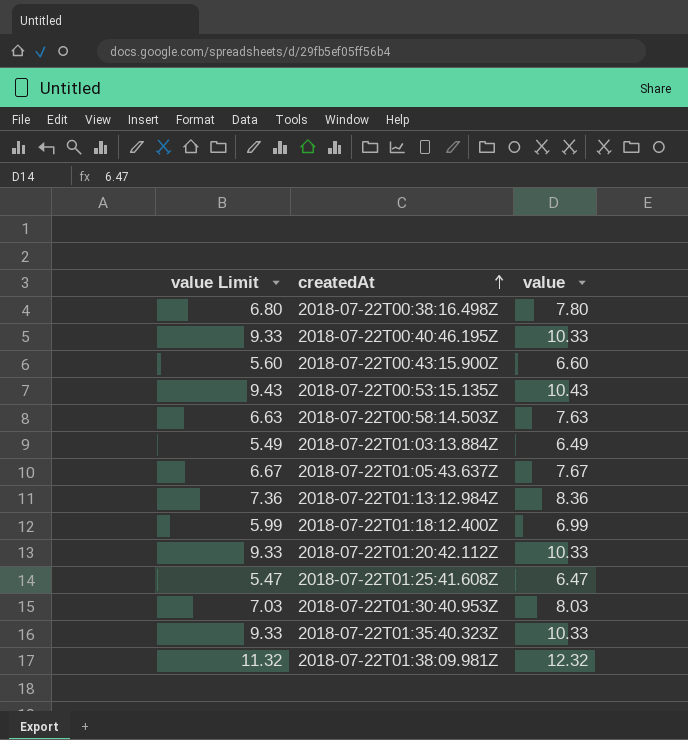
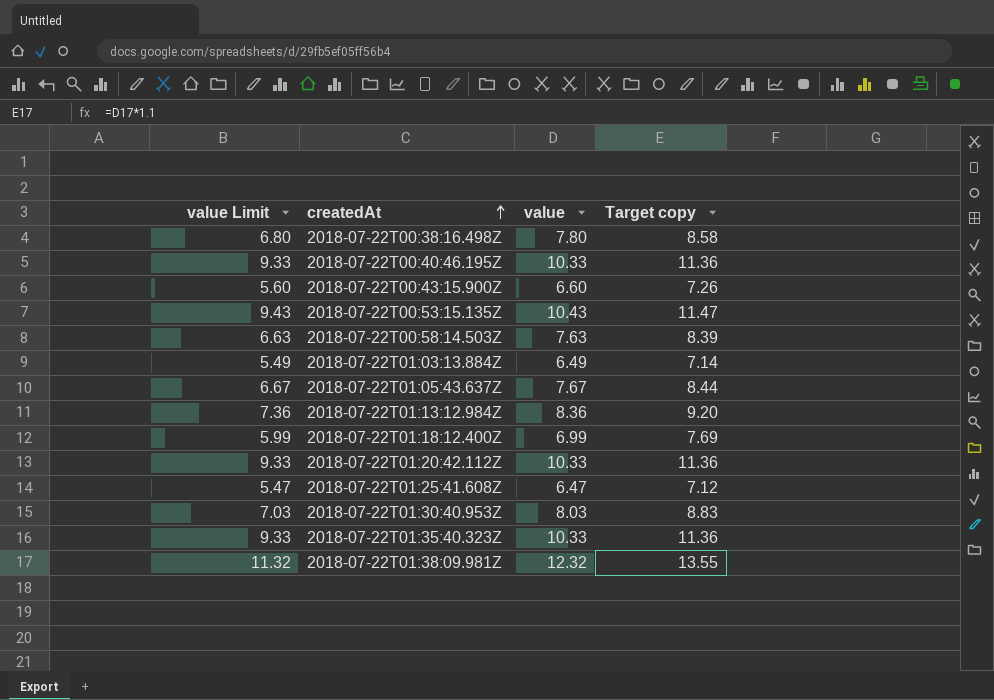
column Target copy | formula: none -> [value] * 1.1

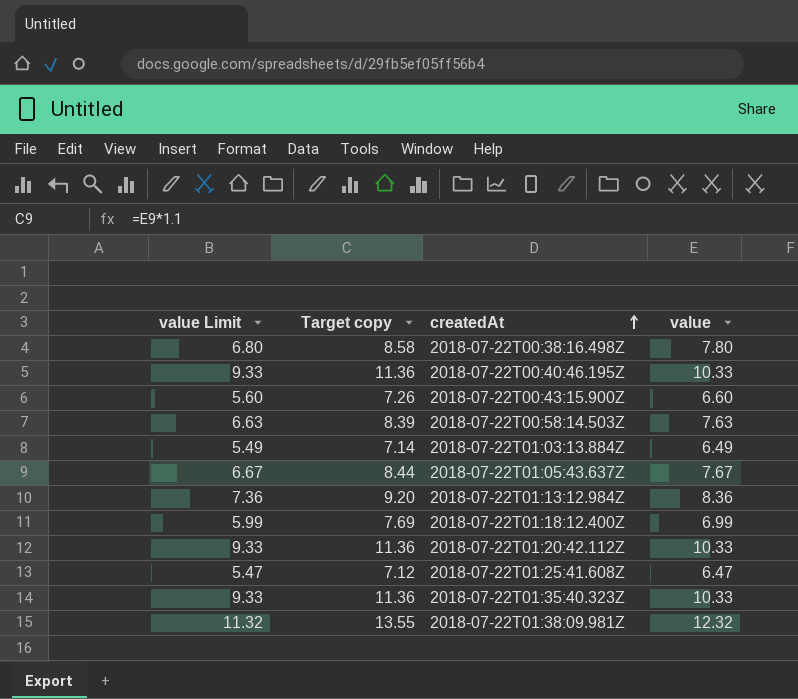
column Target copy | position: 4 -> 2
row 2018-07-22T00:53:15.135Z: 9.43 | 10.43 | 11.47 -> none
row 2018-07-22T01:30:40.953Z: 7.03 | 8.03 | 8.83 -> none

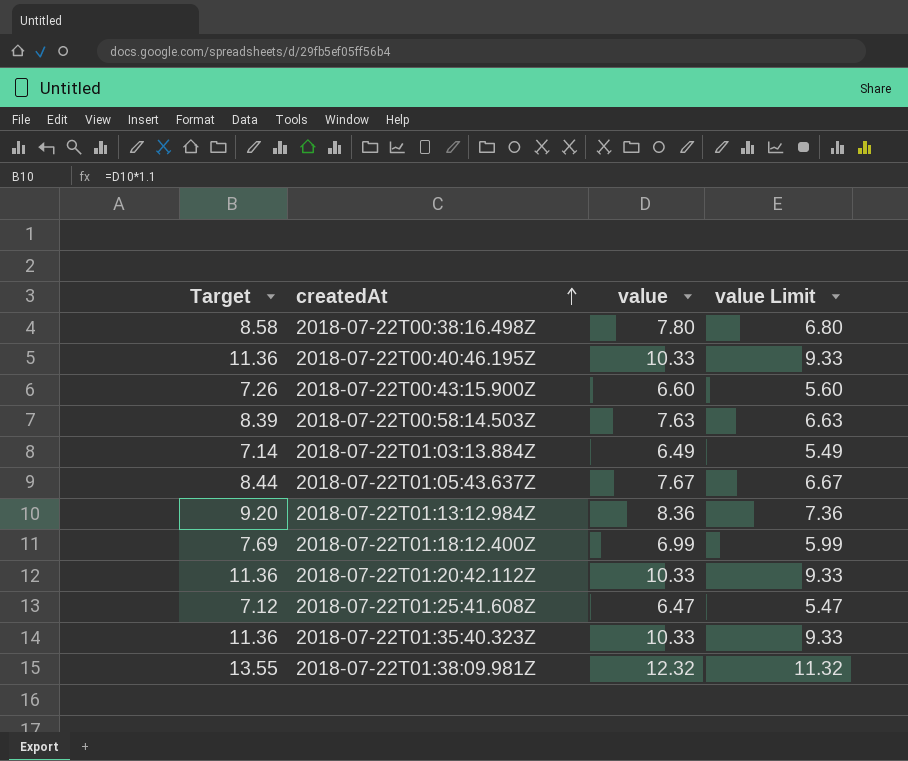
column name: Target copy -> Target
column value Limit | position: 1 -> 4

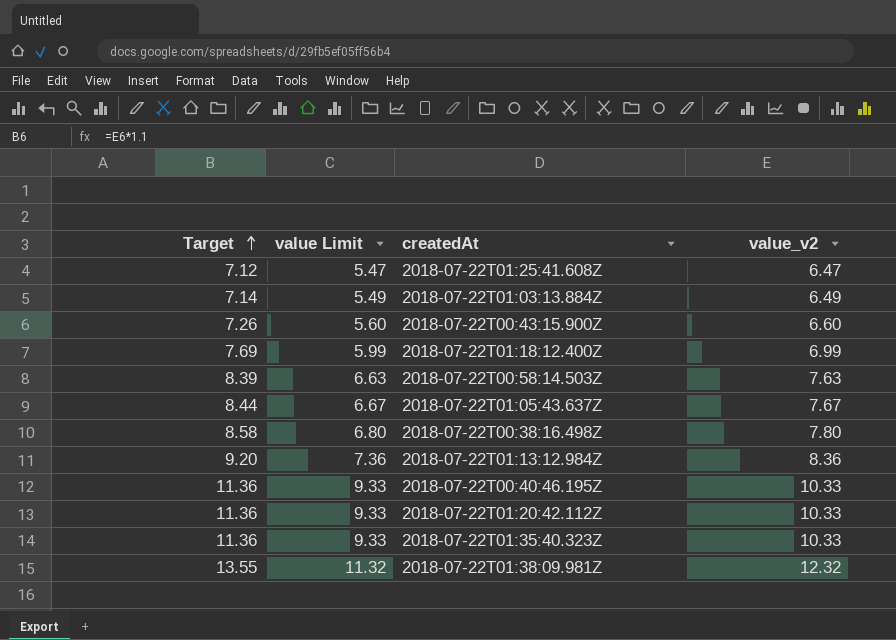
row order: createdAt ascending -> Target ascending
column value Limit | position: 4 -> 2
column name: value -> value_v2

